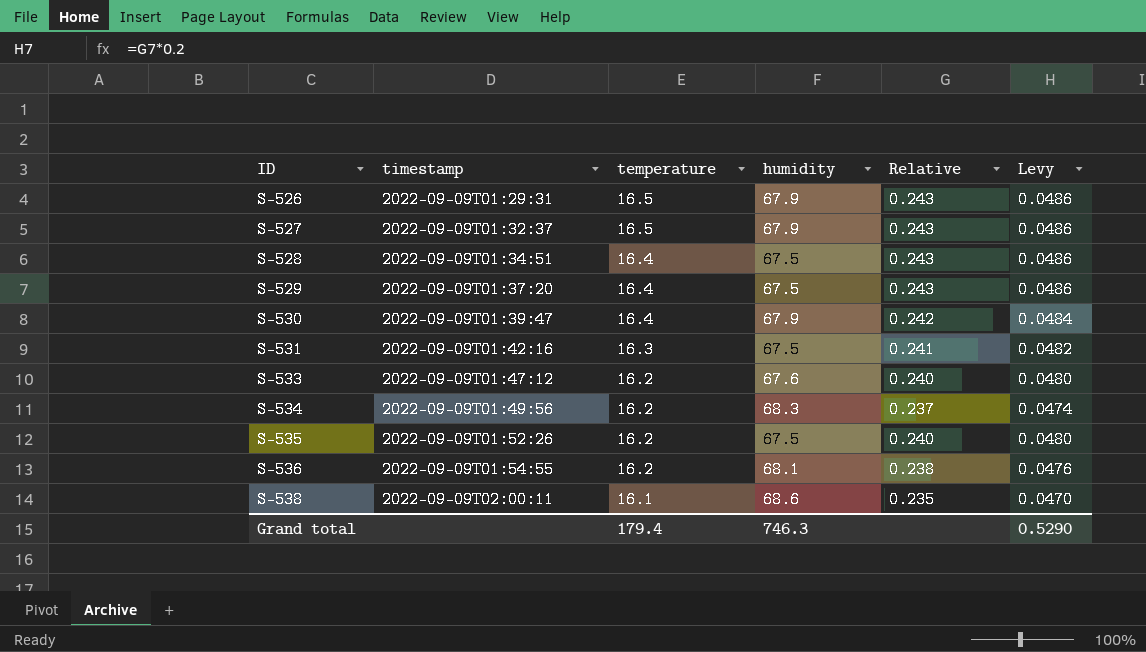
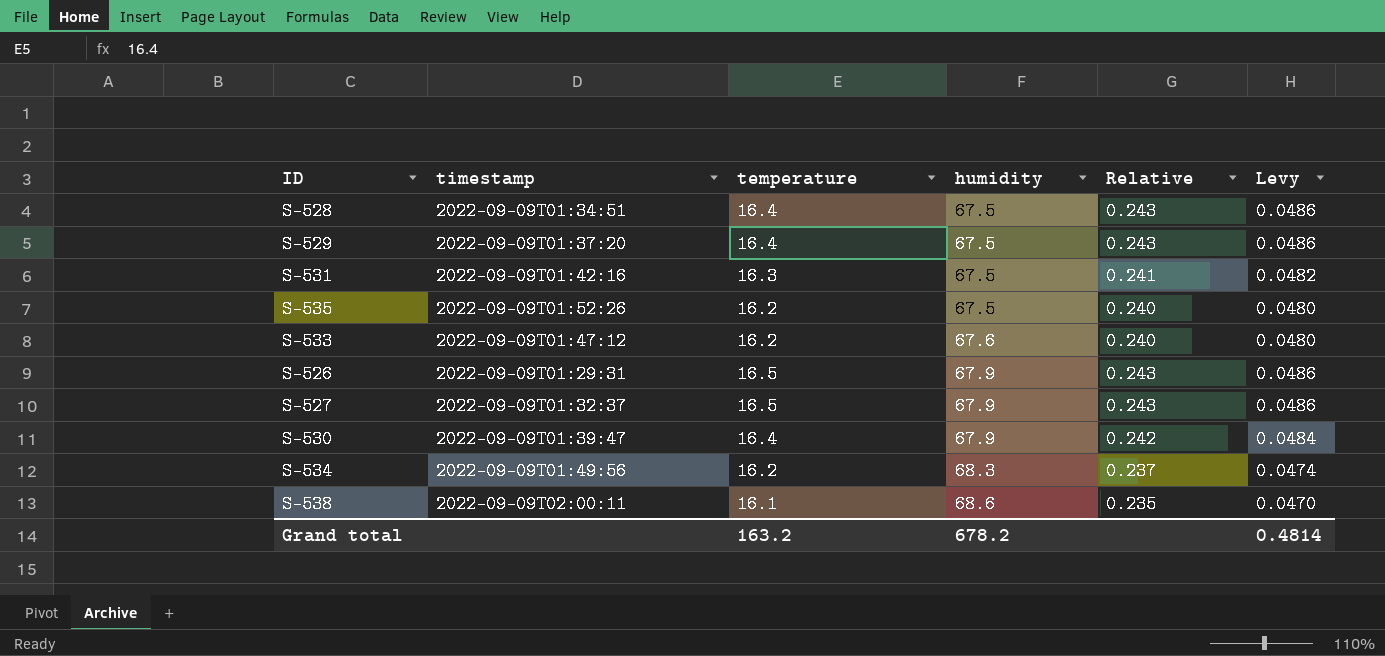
row order: ID ascending -> humidity ascending
row S-536: 2022-09-09T01:54:55 | 16.2 | 68.1 | 0.238 | 0.0476 -> none
Grand total | temperature: 179.4 -> 163.2
Grand total | humidity: 746.3 -> 678.2
Grand total | Levy: 0.5290 -> 0.4814

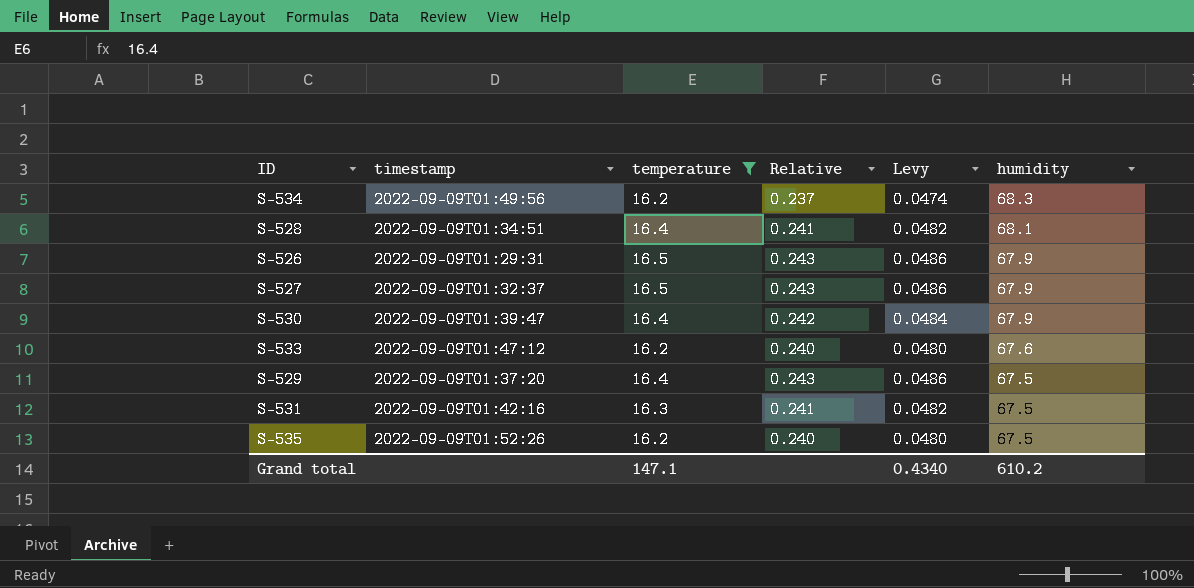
filter: none -> temperature != 16.1
row order: humidity ascending -> humidity descending
column humidity | position: 4 -> 6
S-528 | Relative: 0.243 -> 0.241
S-528 | Levy: 0.0486 -> 0.0482
S-528 | humidity: 67.5 -> 68.1
Grand total | temperature: 163.2 -> 147.1
Grand total | Levy: 0.4814 -> 0.4340
Grand total | humidity: 678.2 -> 610.2

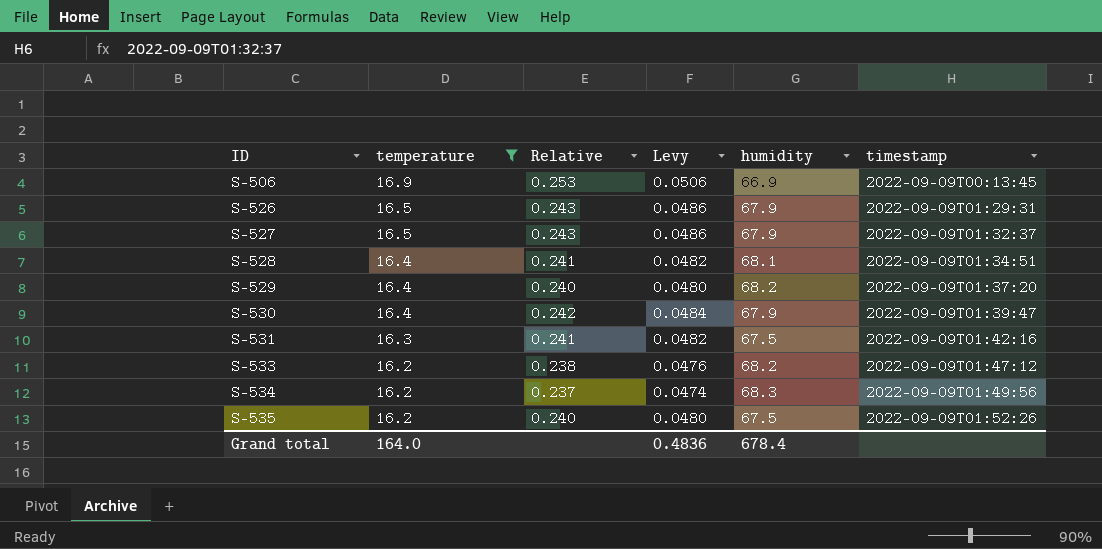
row order: humidity descending -> ID ascending
column timestamp | position: 2 -> 6
row S-506: none -> 16.9 | 0.253 | 0.0506 | 66.9 | 2022-09-09T00:13:45
S-529 | Relative: 0.243 -> 0.240
S-529 | Levy: 0.0486 -> 0.0480
S-529 | humidity: 67.5 -> 68.2
S-533 | Relative: 0.240 -> 0.238
S-533 | Levy: 0.0480 -> 0.0476
S-533 | humidity: 67.6 -> 68.2
Grand total | temperature: 147.1 -> 164.0
Grand total | Levy: 0.4340 -> 0.4836
Grand total | humidity: 610.2 -> 678.4

